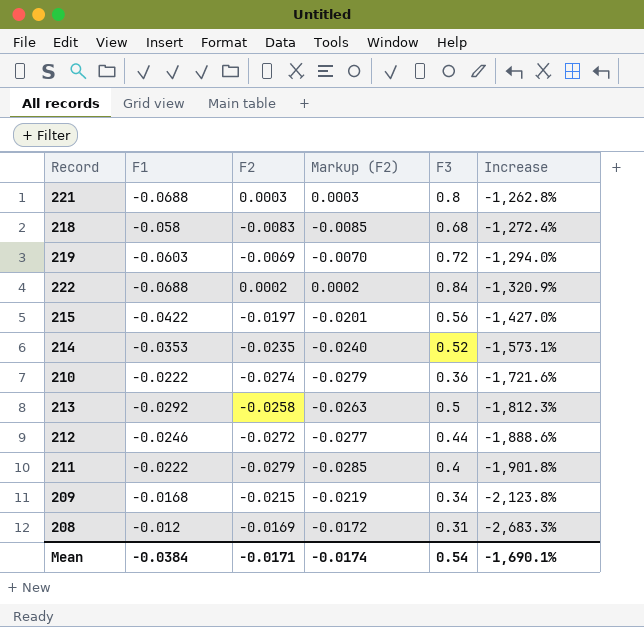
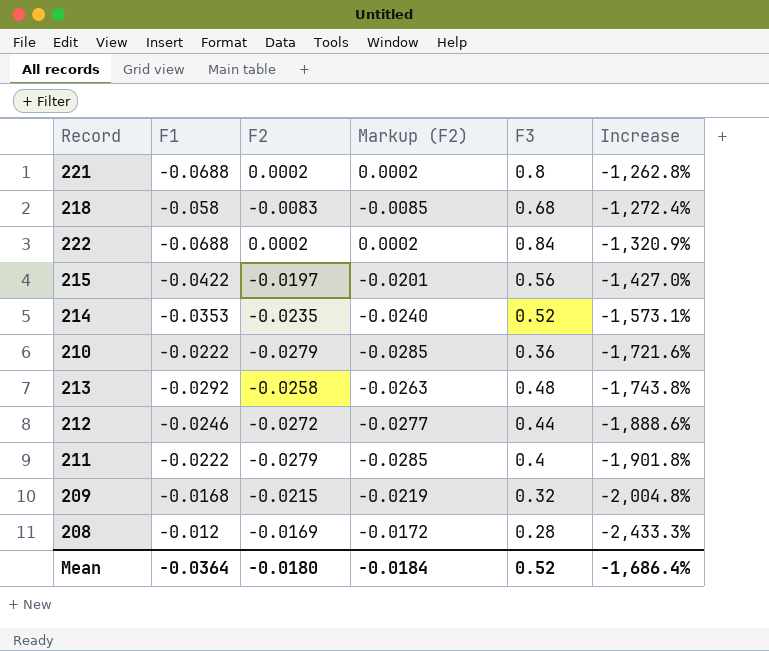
row 219: -0.0603 | -0.0069 | -0.0070 | 0.72 | -1,294.0% -> none
221 | F2: 0.0003 -> 0.0002
221 | Markup (F2): 0.0003 -> 0.0002
210 | F2: -0.0274 -> -0.0279
210 | Markup (F2): -0.0279 -> -0.0285
213 | F3: 0.5 -> 0.48
213 | Increase: -1,812.3% -> -1,743.8%
209 | F3: 0.34 -> 0.32
209 | Increase: -2,123.8% -> -2,004.8%
208 | F3: 0.31 -> 0.28
208 | Increase: -2,683.3% -> -2,433.3%
Mean | F1: -0.0384 -> -0.0364
Mean | F2: -0.0171 -> -0.0180
Mean | Markup (F2): -0.0174 -> -0.0184
Mean | F3: 0.54 -> 0.52
Mean | Increase: -1,690.1% -> -1,686.4%

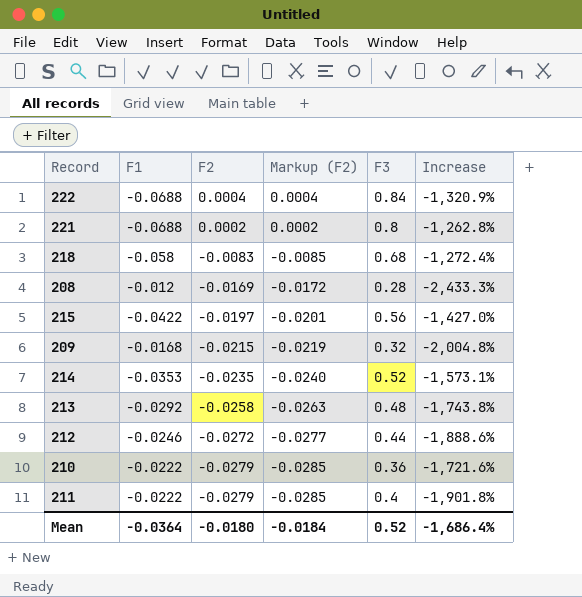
row order: Increase descending -> F2 descending
222 | F2: 0.0002 -> 0.0004
222 | Markup (F2): 0.0002 -> 0.0004

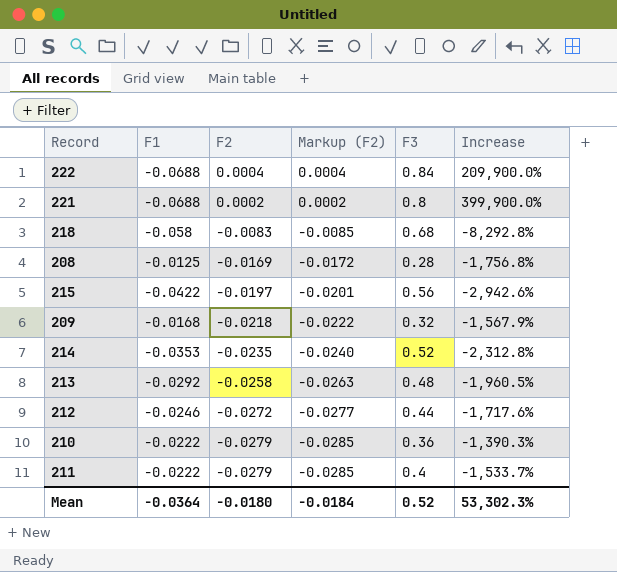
column Increase | formula: ([F3] - [F1]) / [F1] -> ([F3] - [F2]) / [F2]
208 | F1: -0.012 -> -0.0125
209 | F2: -0.0215 -> -0.0218
209 | Markup (F2): -0.0219 -> -0.0222
Mean | Increase: -1,686.4% -> 53,302.3%

